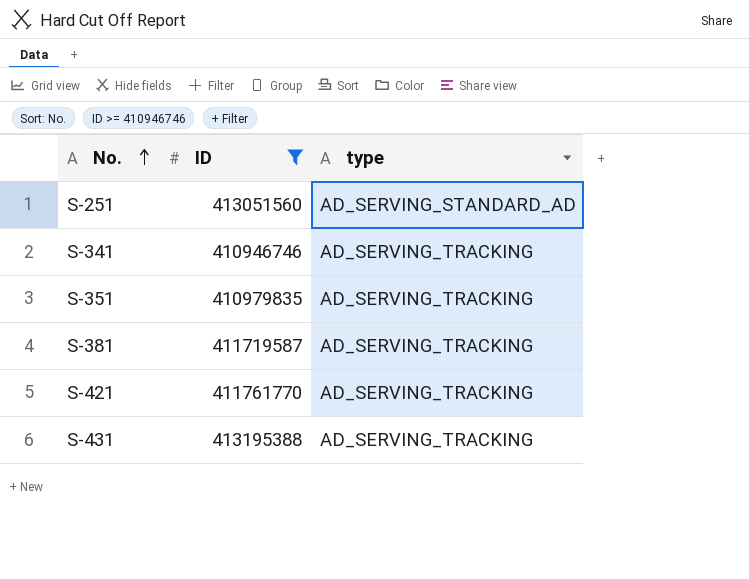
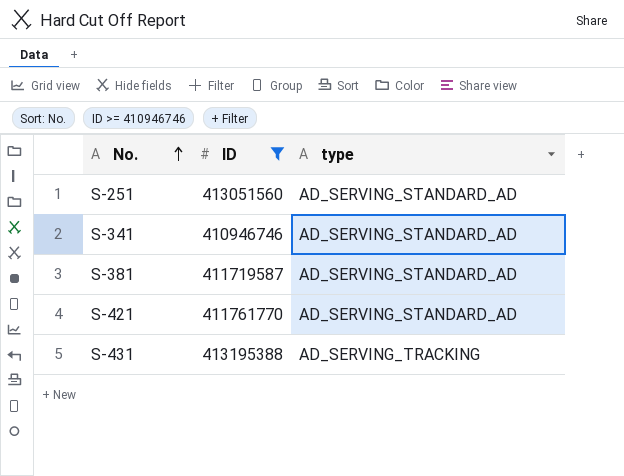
row S-351: 410979835 | AD_SERVING_TRACKING -> none
S-341 | type: AD_SERVING_TRACKING -> AD_SERVING_STANDARD_AD
S-381 | type: AD_SERVING_TRACKING -> AD_SERVING_STANDARD_AD
S-421 | type: AD_SERVING_TRACKING -> AD_SERVING_STANDARD_AD

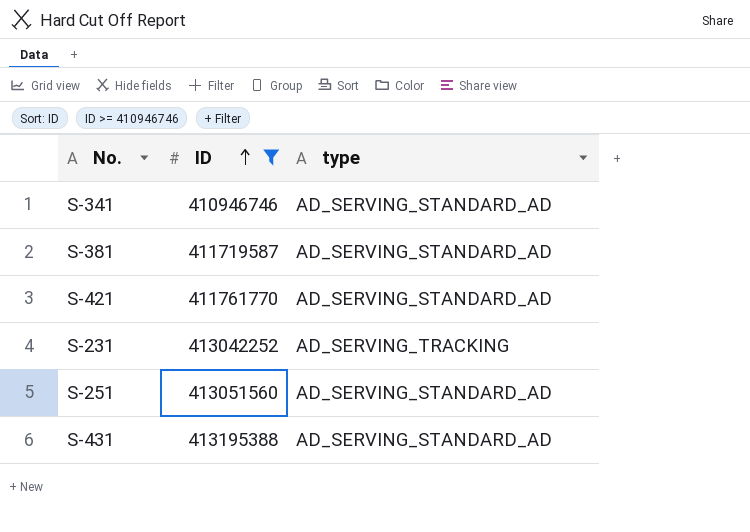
row order: No. ascending -> ID ascending
row S-231: none -> 413042252 | AD_SERVING_TRACKING
S-431 | type: AD_SERVING_TRACKING -> AD_SERVING_STANDARD_AD

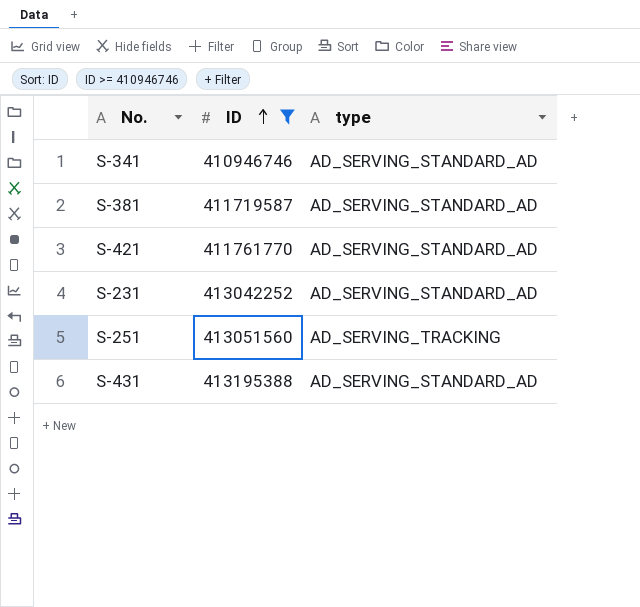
S-231 | type: AD_SERVING_TRACKING -> AD_SERVING_STANDARD_AD
S-251 | type: AD_SERVING_STANDARD_AD -> AD_SERVING_TRACKING

